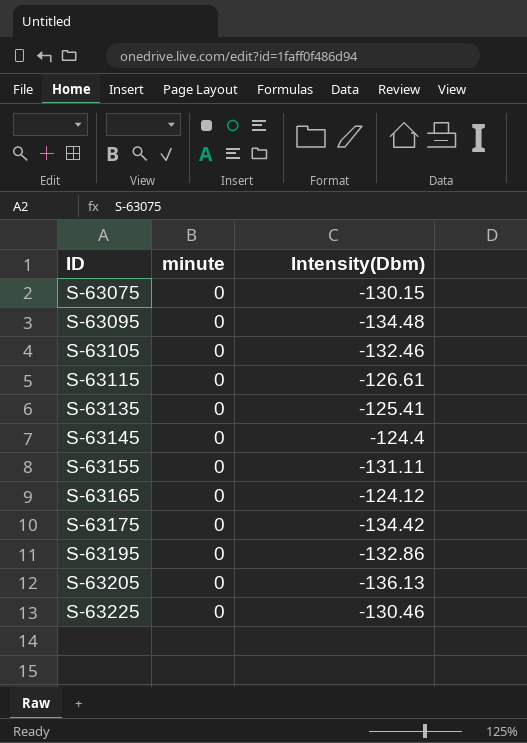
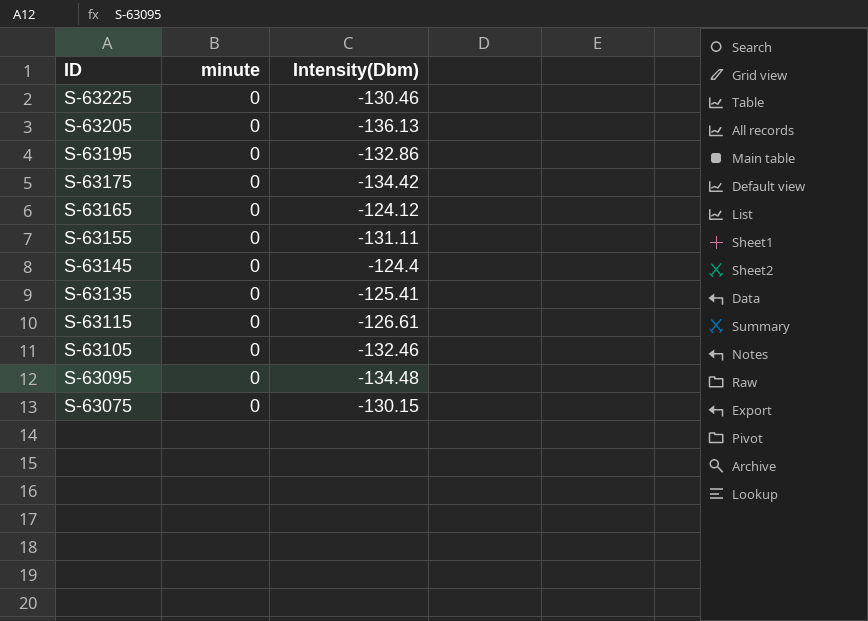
row order: ID ascending -> ID descending

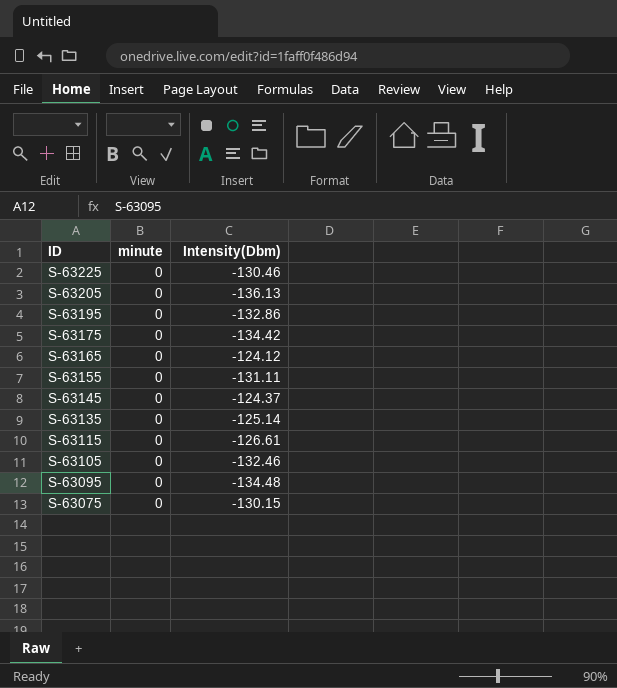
S-63145 | Intensity(Dbm): -124.4 -> -124.37
S-63135 | Intensity(Dbm): -125.41 -> -125.14

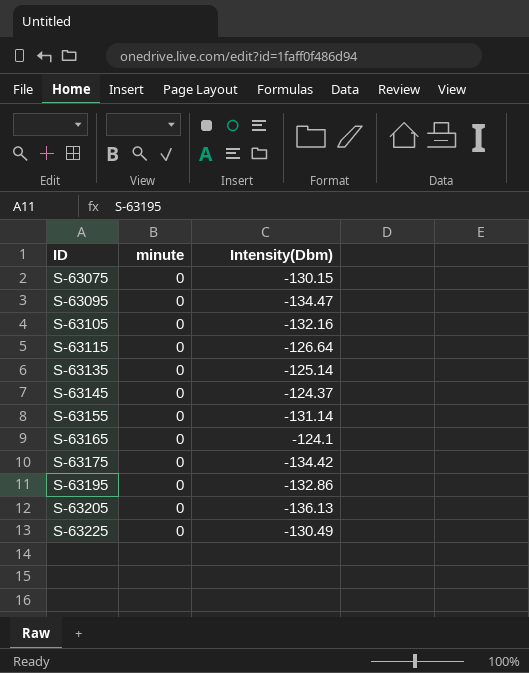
row order: ID descending -> ID ascending
S-63095 | Intensity(Dbm): -134.48 -> -134.47
S-63105 | Intensity(Dbm): -132.46 -> -132.16
S-63115 | Intensity(Dbm): -126.61 -> -126.64
S-63155 | Intensity(Dbm): -131.11 -> -131.14
S-63165 | Intensity(Dbm): -124.12 -> -124.1
S-63225 | Intensity(Dbm): -130.46 -> -130.49

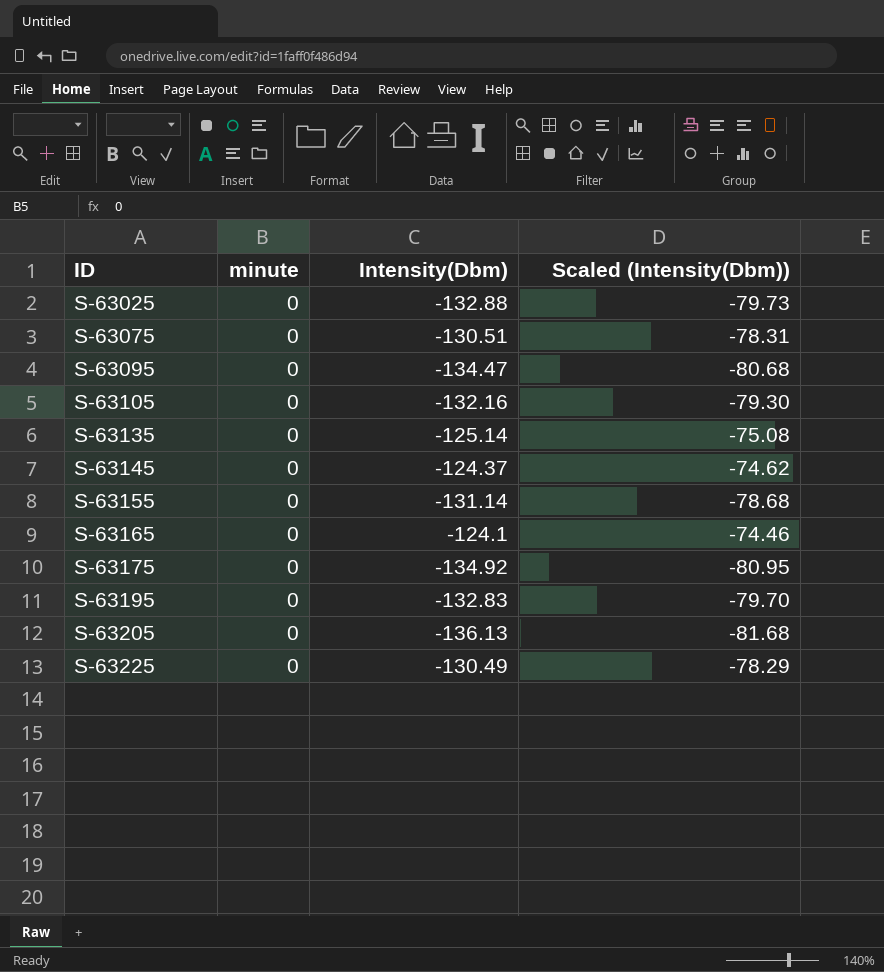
column Scaled (Intensity(Dbm)) | formula: none -> [Intensity(Dbm)] * 0.6
row S-63115: 0 | -126.64 -> none
row S-63025: none -> 0 | -132.88 | -79.73
S-63075 | Intensity(Dbm): -130.15 -> -130.51
S-63175 | Intensity(Dbm): -134.42 -> -134.92
S-63195 | Intensity(Dbm): -132.86 -> -132.83

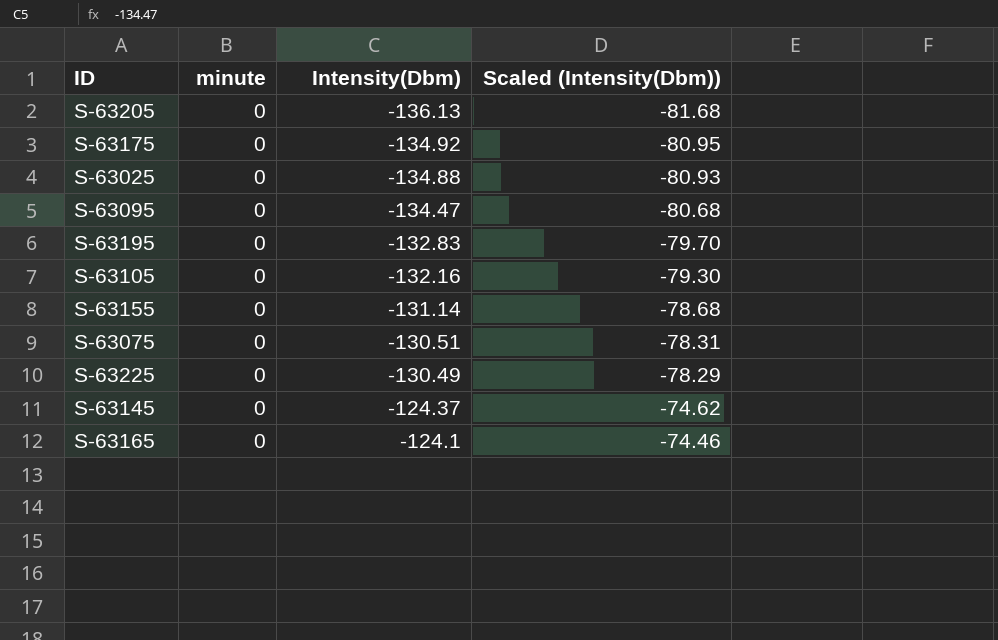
row order: ID ascending -> Intensity(Dbm) ascending
row S-63135: 0 | -125.14 | -75.08 -> none
S-63025 | Intensity(Dbm): -132.88 -> -134.88
S-63025 | Scaled (Intensity(Dbm)): -79.73 -> -80.93

